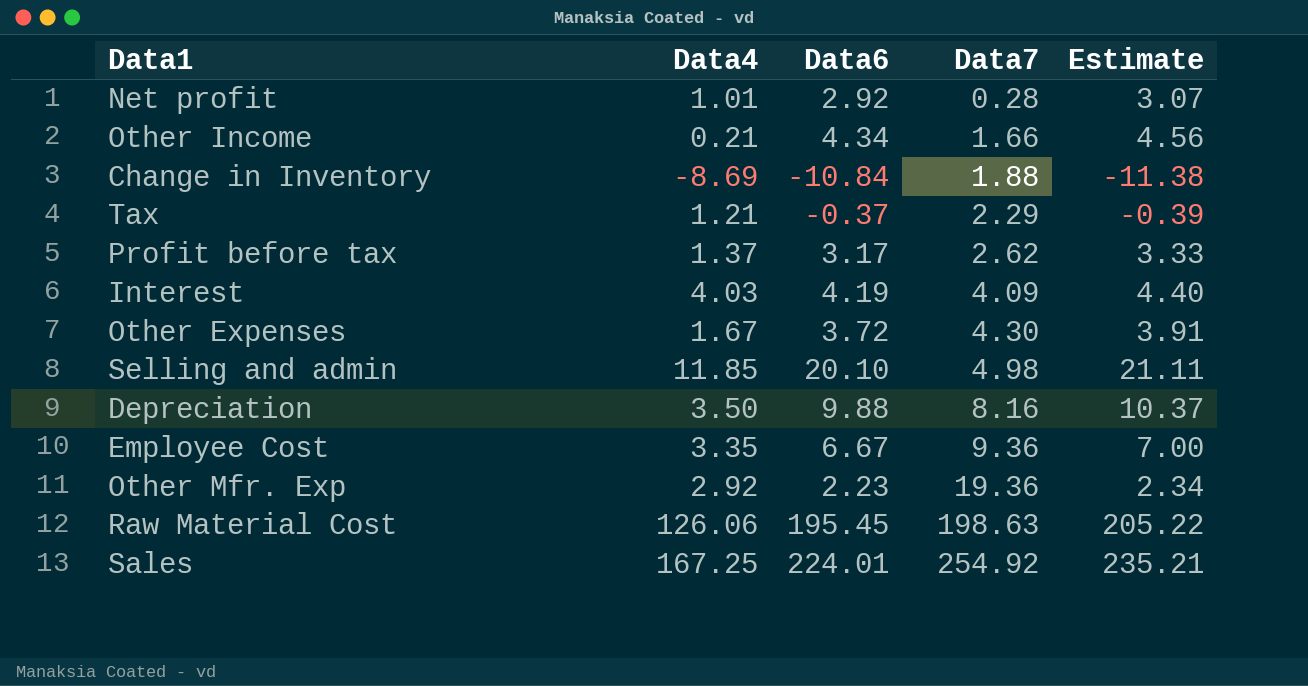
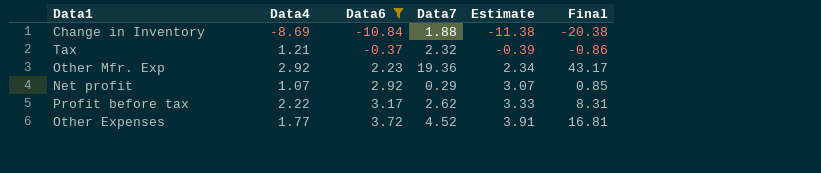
filter: none -> Data6 <= 3.72
row order: Data7 ascending -> Data6 ascending
column Final | formula: none -> [Data6] * [Data7]
Tax | Data7: 2.29 -> 2.32
Net profit | Data4: 1.01 -> 1.07
Net profit | Data7: 0.28 -> 0.29
Profit before tax | Data4: 1.37 -> 2.22
Other Expenses | Data4: 1.67 -> 1.77
Other Expenses | Data7: 4.30 -> 4.52

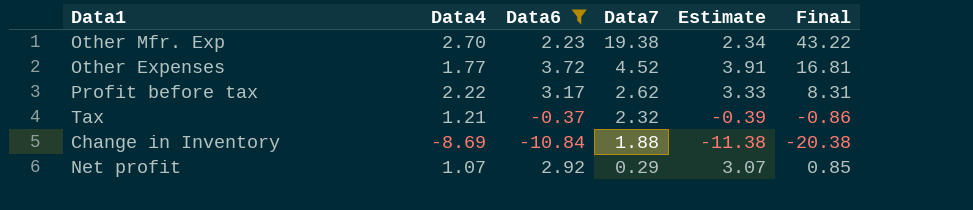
row order: Data6 ascending -> Data7 descending
Other Mfr. Exp | Data4: 2.92 -> 2.70
Other Mfr. Exp | Data7: 19.36 -> 19.38
Other Mfr. Exp | Final: 43.17 -> 43.22

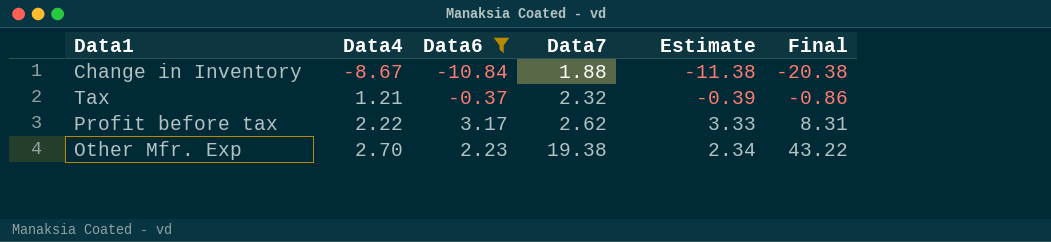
row order: Data7 descending -> Data4 ascending
row Other Expenses: 1.77 | 3.72 | 4.52 | 3.91 | 16.81 -> none
row Net profit: 1.07 | 2.92 | 0.29 | 3.07 | 0.85 -> none
Change in Inventory | Data4: -8.69 -> -8.67

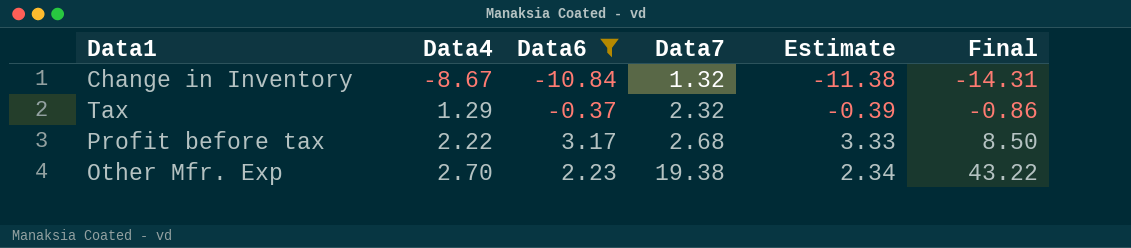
Change in Inventory | Data7: 1.88 -> 1.32
Change in Inventory | Final: -20.38 -> -14.31
Tax | Data4: 1.21 -> 1.29
Profit before tax | Data7: 2.62 -> 2.68
Profit before tax | Final: 8.31 -> 8.50

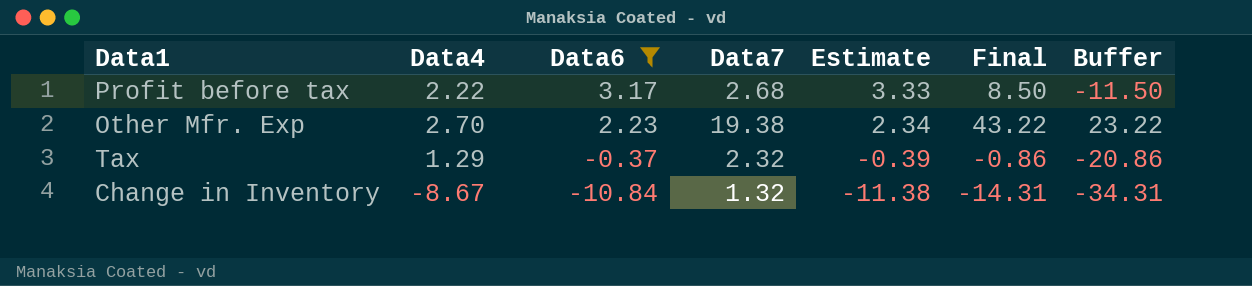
row order: Data4 ascending -> Data6 descending
column Buffer | formula: none -> [Final] - 20

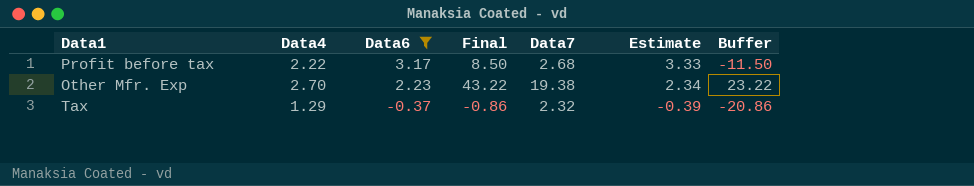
column Final | position: 6 -> 4
row Change in Inventory: -8.67 | -10.84 | 1.32 | -11.38 | -14.31 | -34.31 -> none

